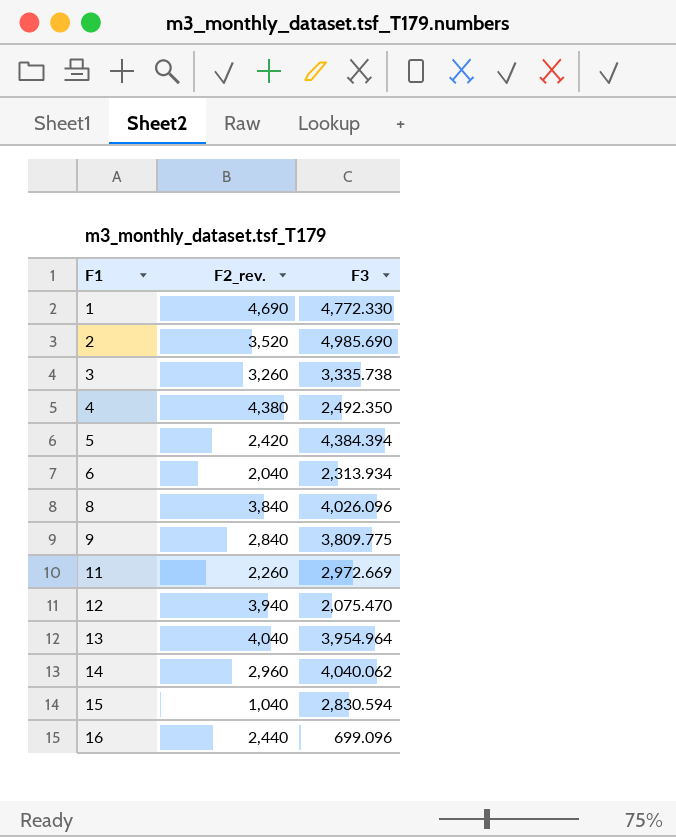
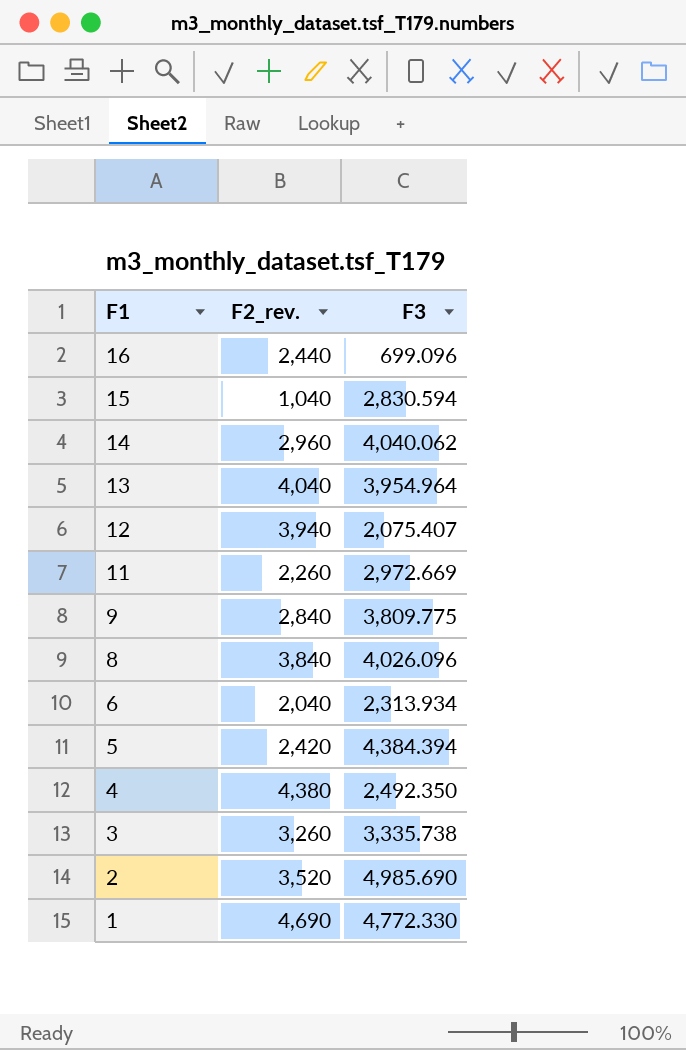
row order: F1 ascending -> F1 descending
12 | F3: 2,075.470 -> 2,075.407

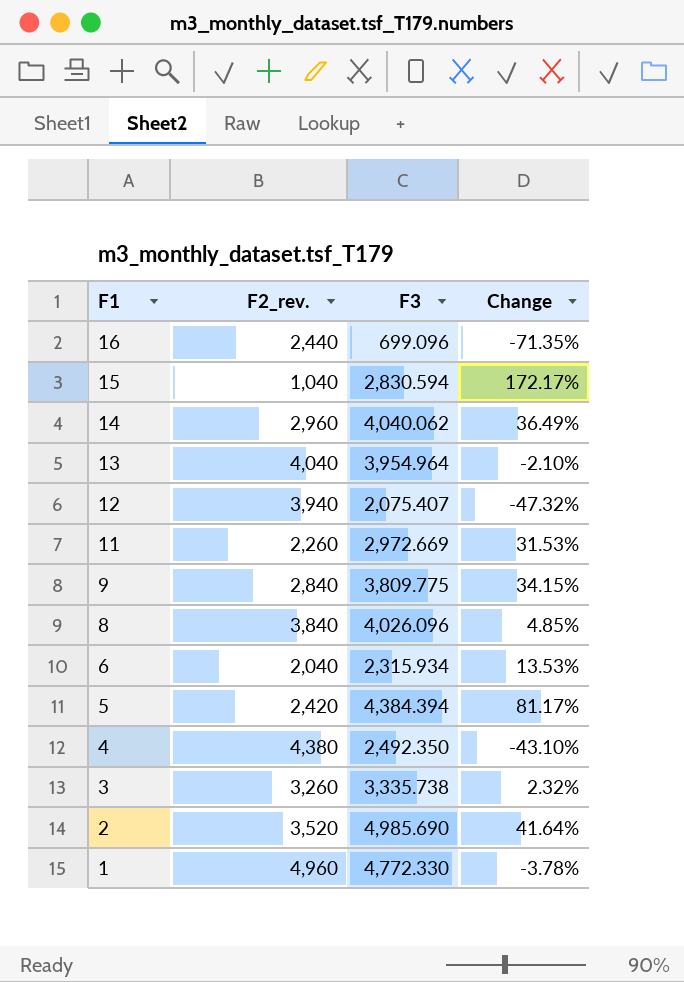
column Change | formula: none -> ([F3] - [F2_rev.]) / [F2_rev.]
6 | F3: 2,313.934 -> 2,315.934
1 | F2_rev.: 4,690 -> 4,960

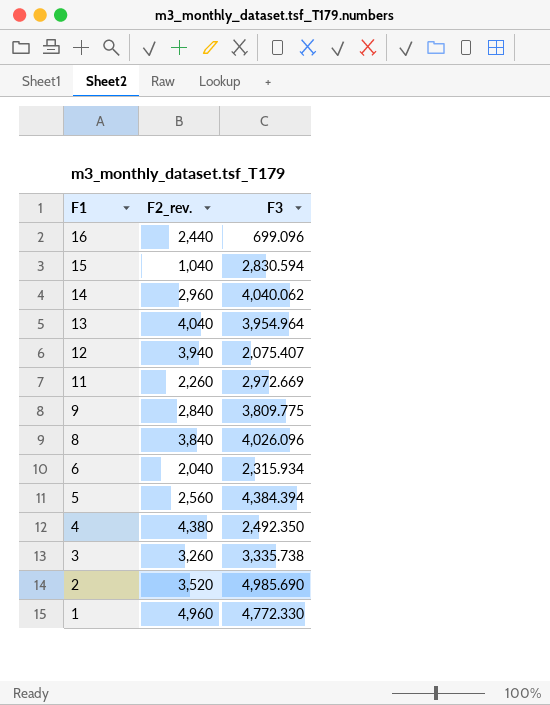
column Change | formula: ([F3] - [F2_rev.]) / [F2_rev.] -> none
5 | F2_rev.: 2,420 -> 2,560

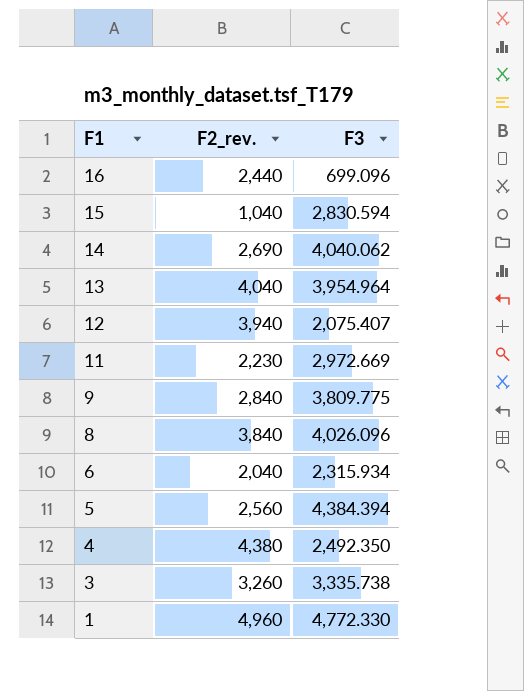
row 2: 3,520 | 4,985.690 -> none
14 | F2_rev.: 2,960 -> 2,690
11 | F2_rev.: 2,260 -> 2,230

